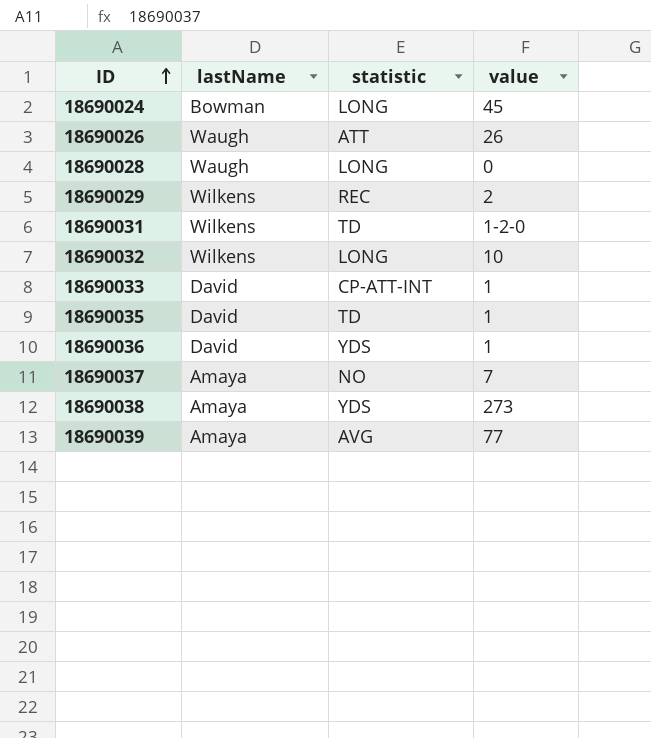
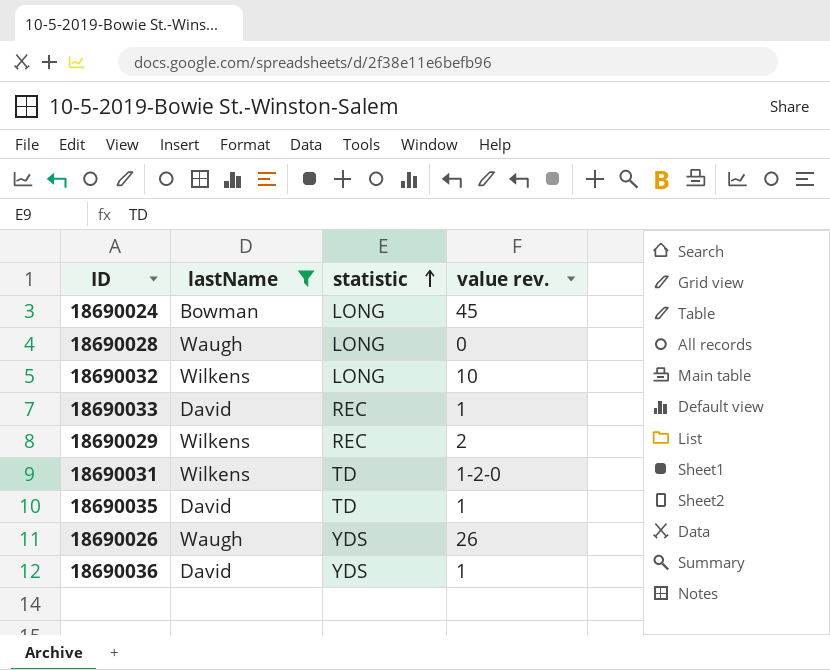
filter: none -> lastName != Amaya
row order: ID ascending -> statistic ascending
column name: value -> value rev.
18690033 | statistic: CP-ATT-INT -> REC
18690026 | statistic: ATT -> YDS

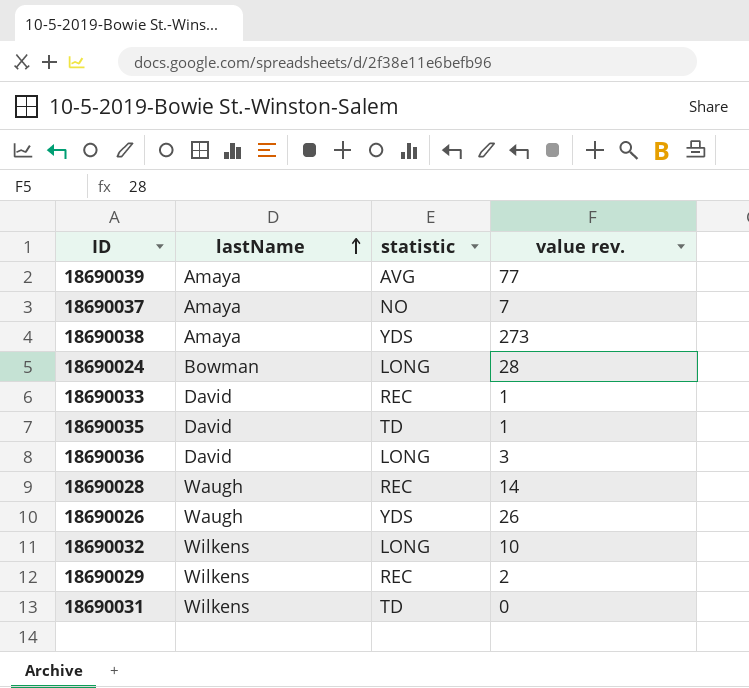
filter: lastName != Amaya -> none
row order: statistic ascending -> lastName ascending
18690024 | value rev.: 45 -> 28
18690036 | statistic: YDS -> LONG
18690036 | value rev.: 1 -> 3
18690028 | statistic: LONG -> REC
18690028 | value rev.: 0 -> 14
18690031 | value rev.: 1-2-0 -> 0

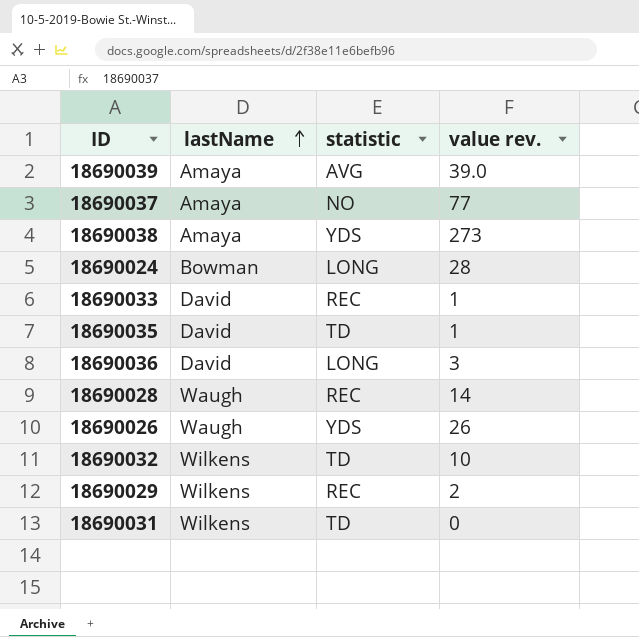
18690039 | value rev.: 77 -> 39.0
18690037 | value rev.: 7 -> 77
18690032 | statistic: LONG -> TD

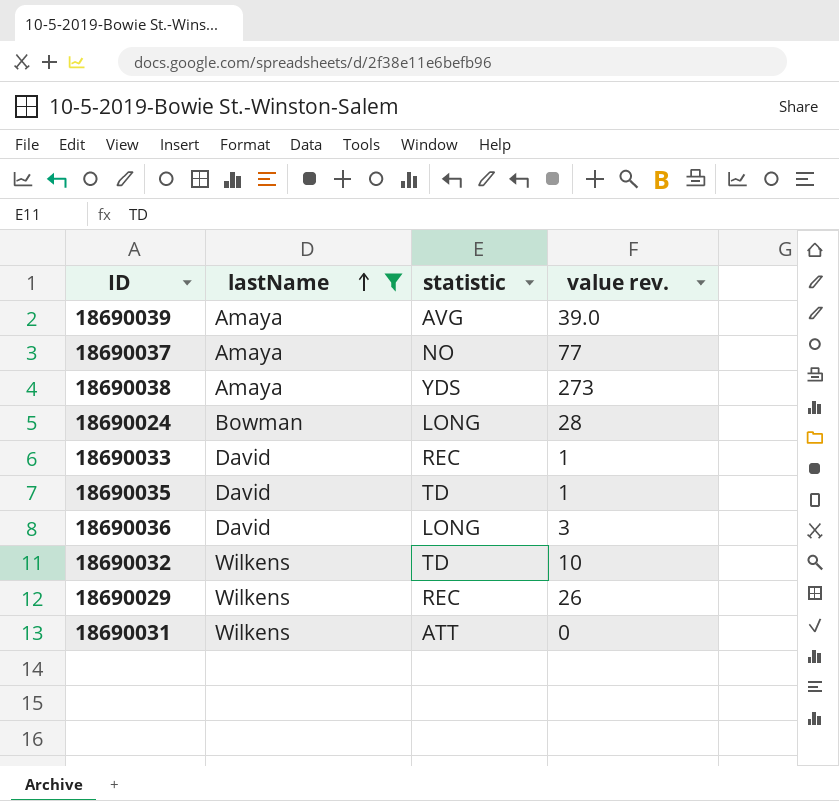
filter: none -> lastName != Waugh
18690029 | value rev.: 2 -> 26
18690031 | statistic: TD -> ATT

